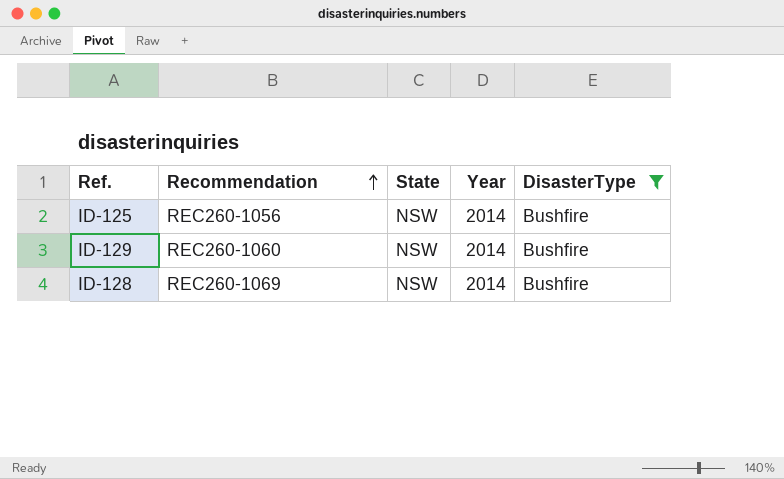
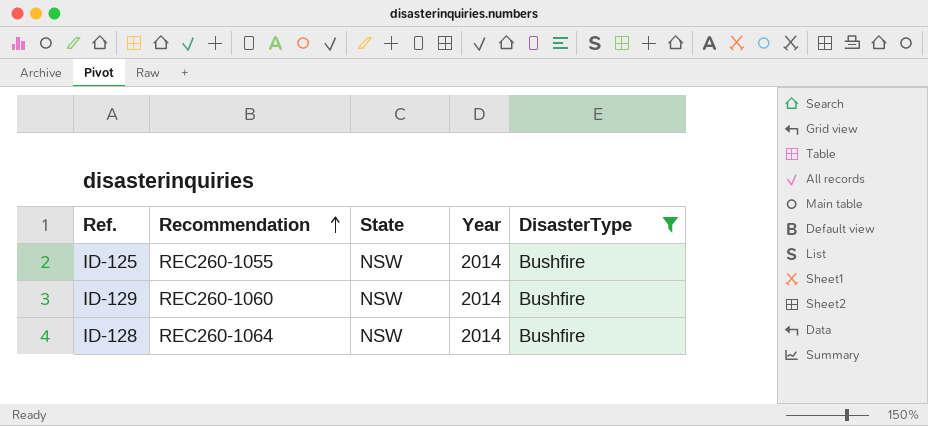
ID-125 | Recommendation: REC260-1056 -> REC260-1055
ID-128 | Recommendation: REC260-1069 -> REC260-1064

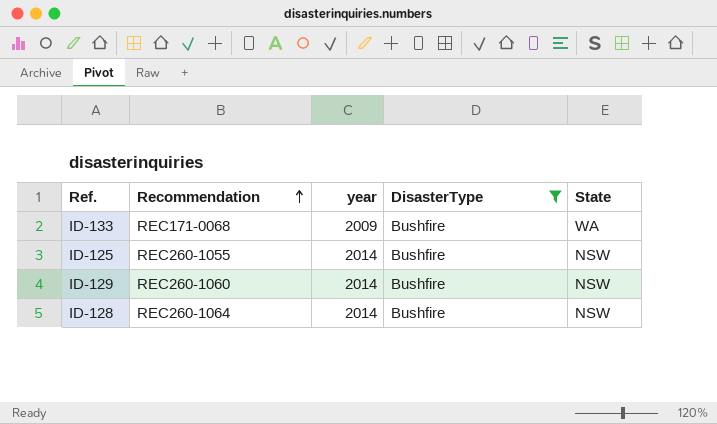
column name: Year -> year
column State | position: 3 -> 5
row ID-133: none -> REC171-0068 | 2009 | Bushfire | WA

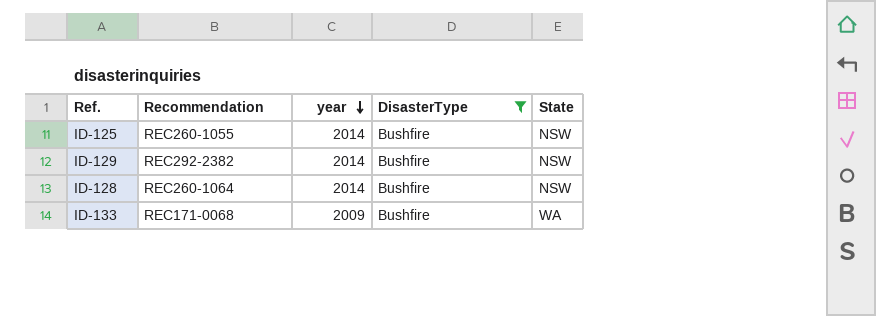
row order: Recommendation ascending -> year descending
ID-129 | Recommendation: REC260-1060 -> REC292-2382

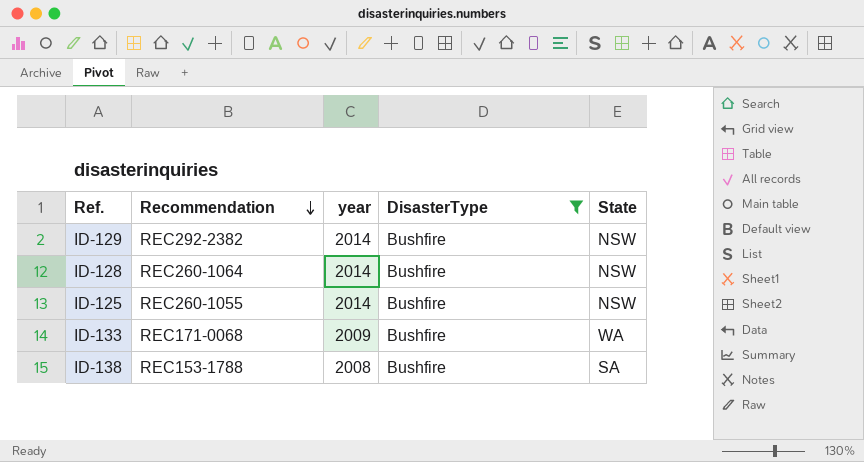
row order: year descending -> Recommendation descending
row ID-138: none -> REC153-1788 | 2008 | Bushfire | SA

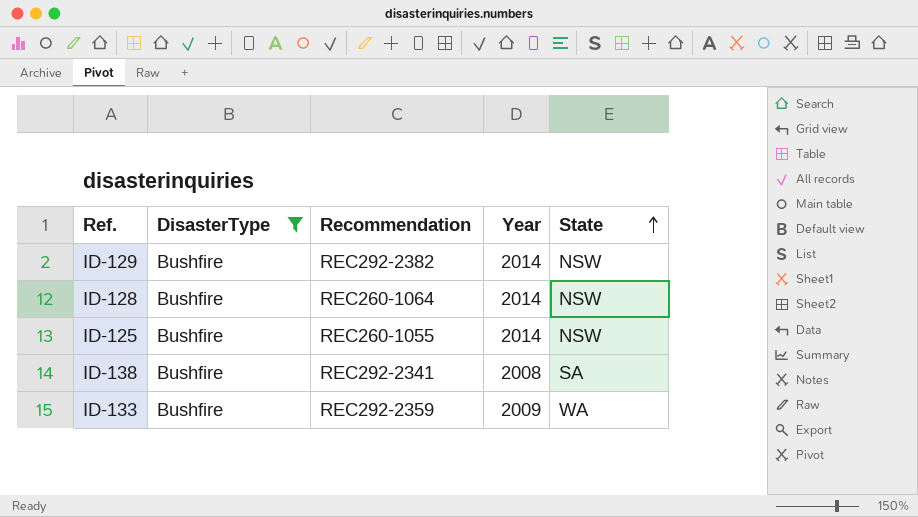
row order: Recommendation descending -> State ascending
column DisasterType | position: 4 -> 2
column name: year -> Year
ID-138 | Recommendation: REC153-1788 -> REC292-2341
ID-133 | Recommendation: REC171-0068 -> REC292-2359

